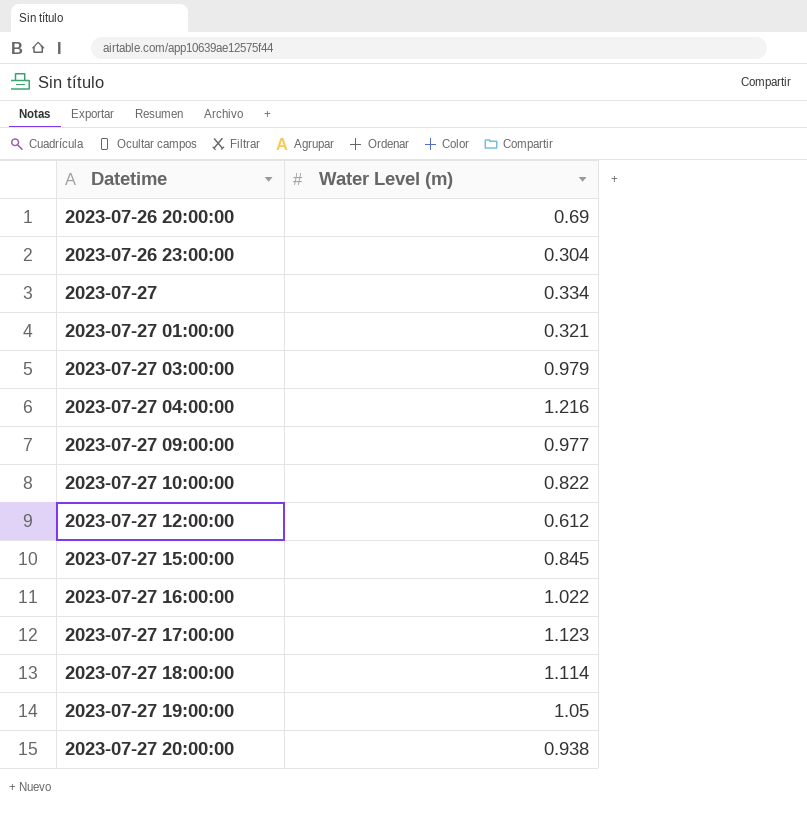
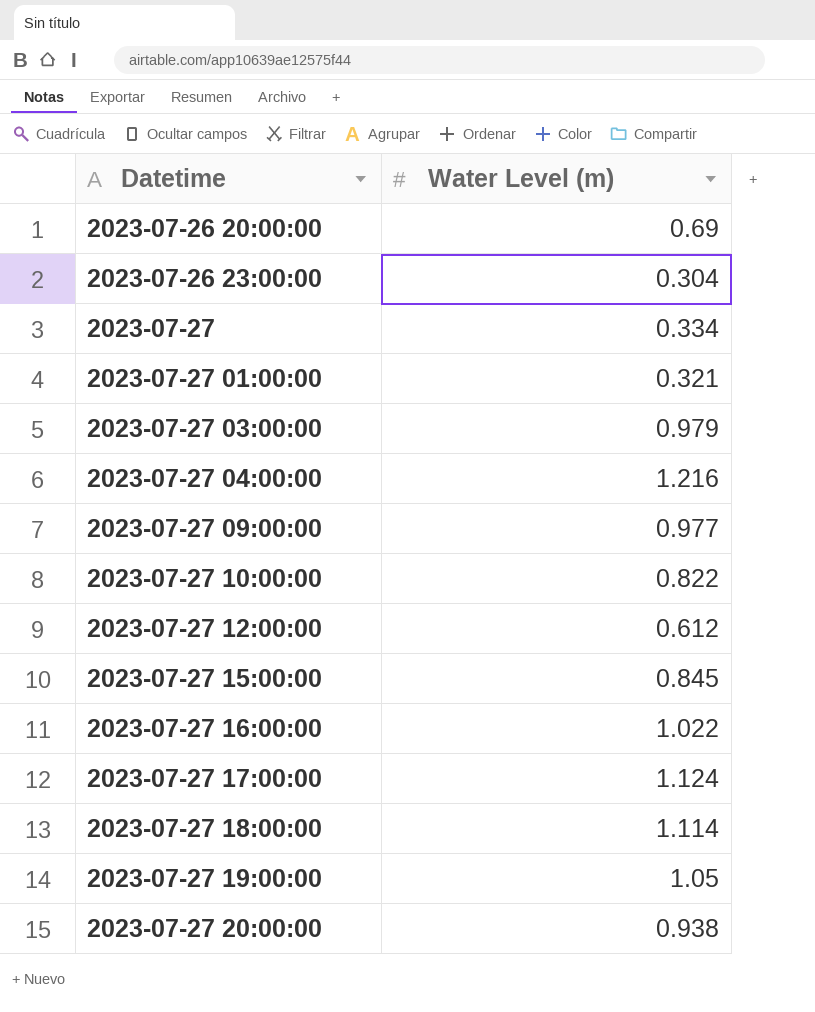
2023-07-27 17:00:00 | Water Level (m): 1.123 -> 1.124

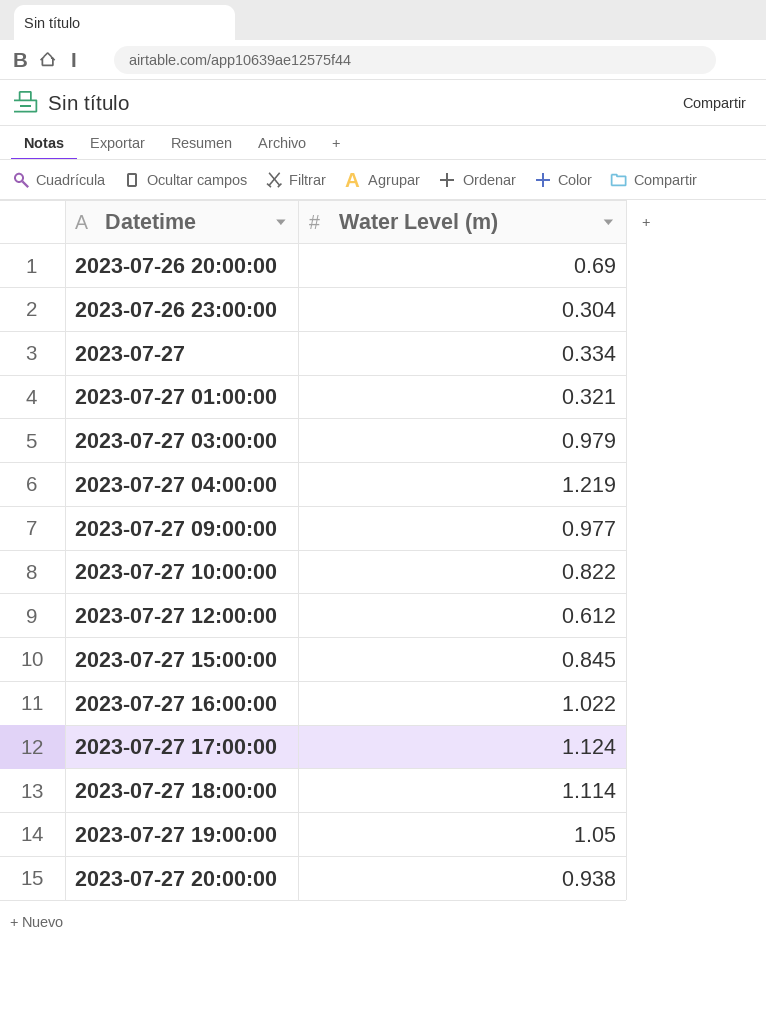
2023-07-27 04:00:00 | Water Level (m): 1.216 -> 1.219

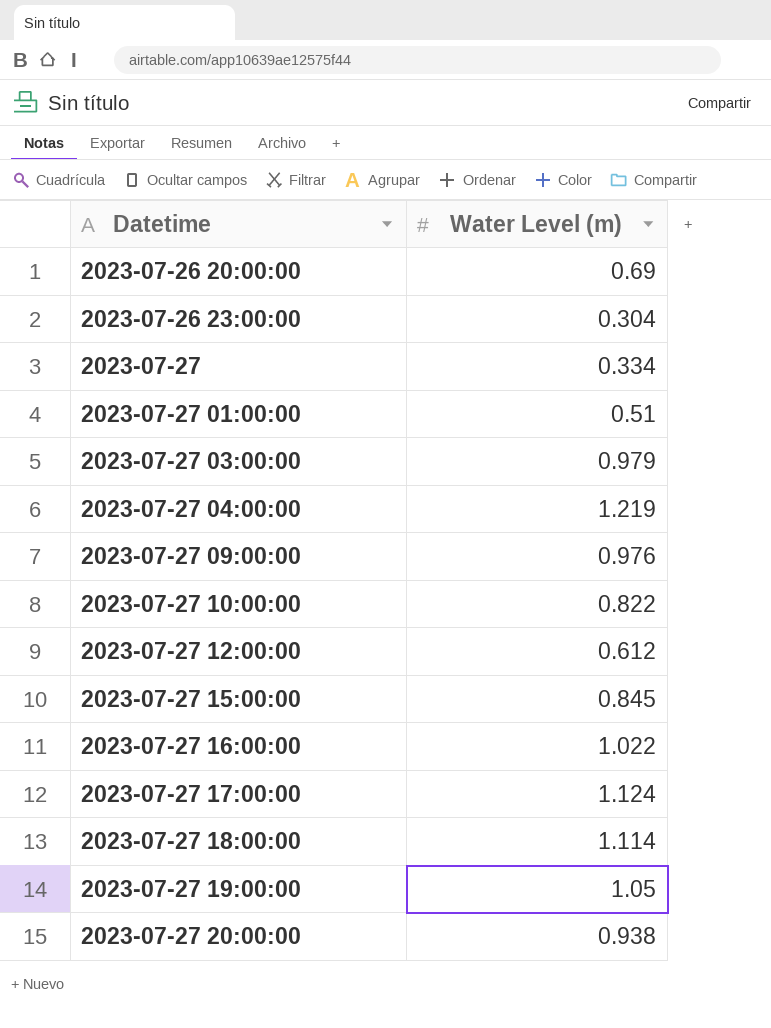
2023-07-27 01:00:00 | Water Level (m): 0.321 -> 0.51
2023-07-27 09:00:00 | Water Level (m): 0.977 -> 0.976

